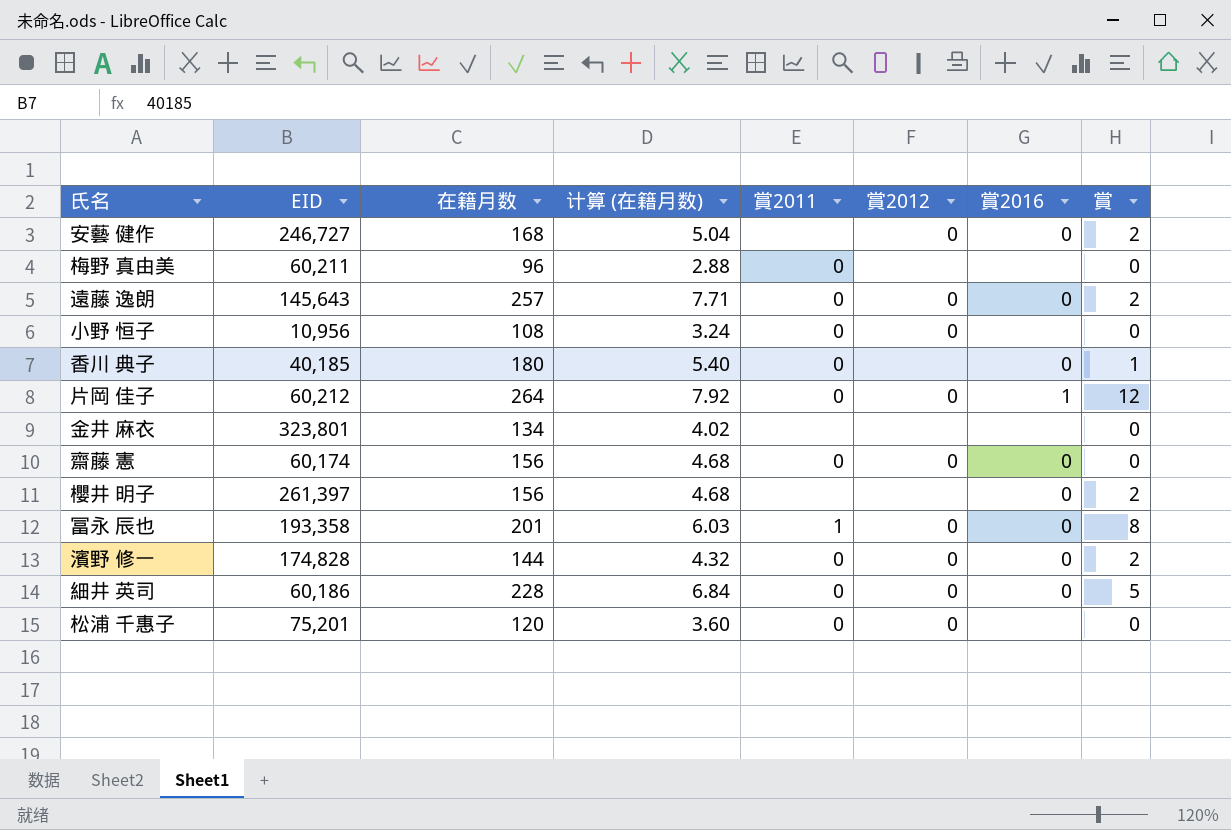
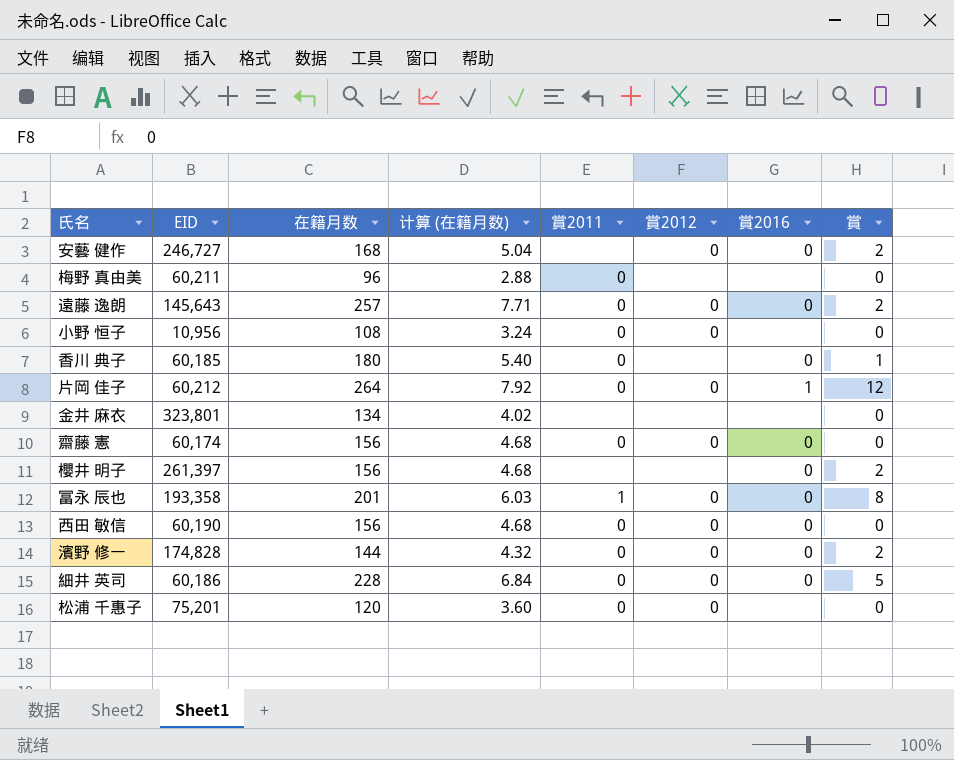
香川 典子 | EID: 40,185 -> 60,185
row 西田 敏信: none -> 60,190 | 156 | 4.68 | 0 | 0 | 0 | 0

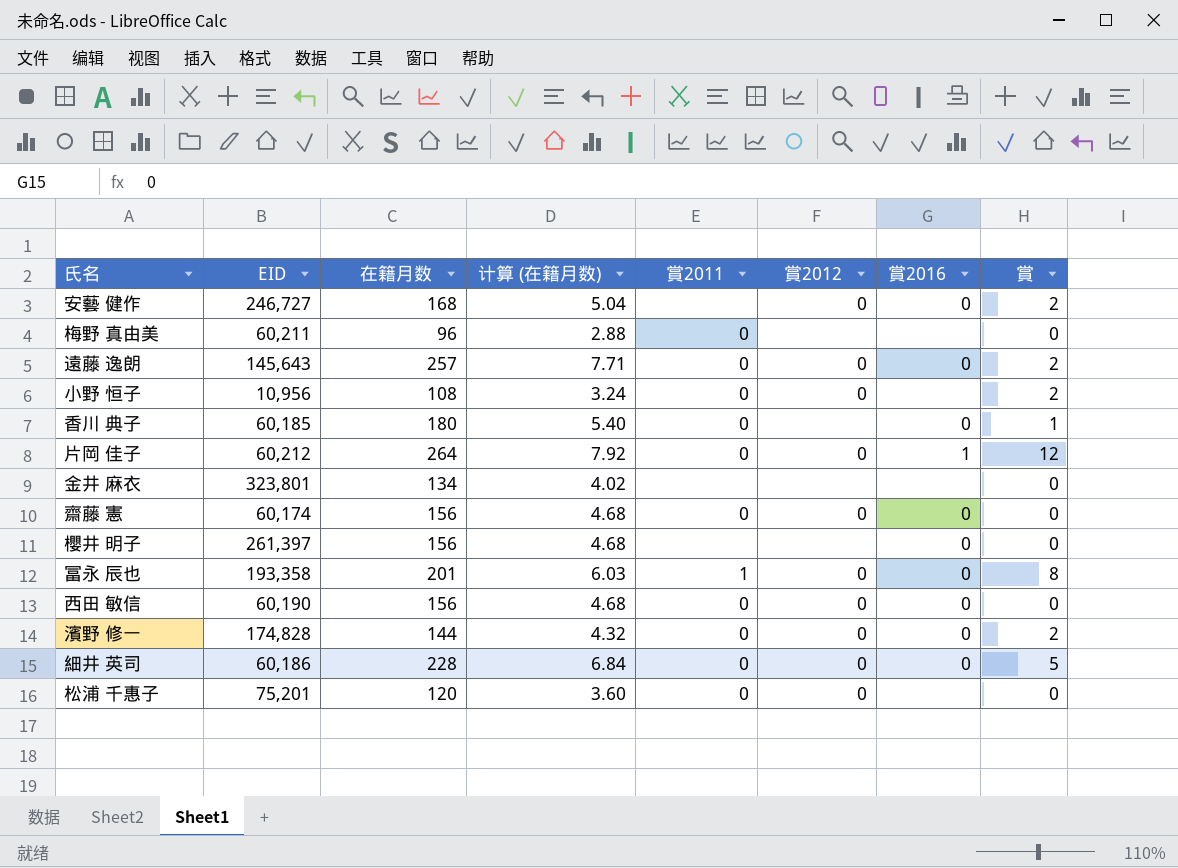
小野 恒子 | 賞: 0 -> 2
櫻井 明子 | 賞: 2 -> 0

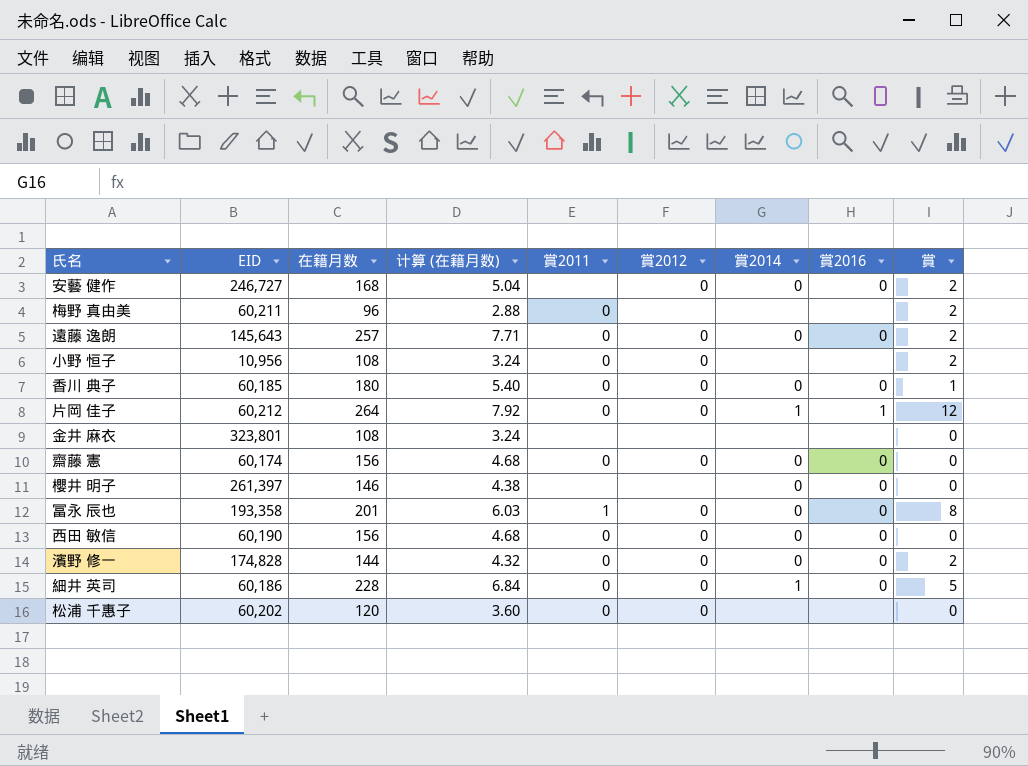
column 賞2014 | position: none -> 7
梅野 真由美 | 賞: 0 -> 2
香川 典子 | 賞2012: none -> 0
金井 麻衣 | 在籍月数: 134 -> 108
金井 麻衣 | 计算 (在籍月数): 4.02 -> 3.24
櫻井 明子 | 在籍月数: 156 -> 146
櫻井 明子 | 计算 (在籍月数): 4.68 -> 4.38
松浦 千惠子 | EID: 75,201 -> 60,202

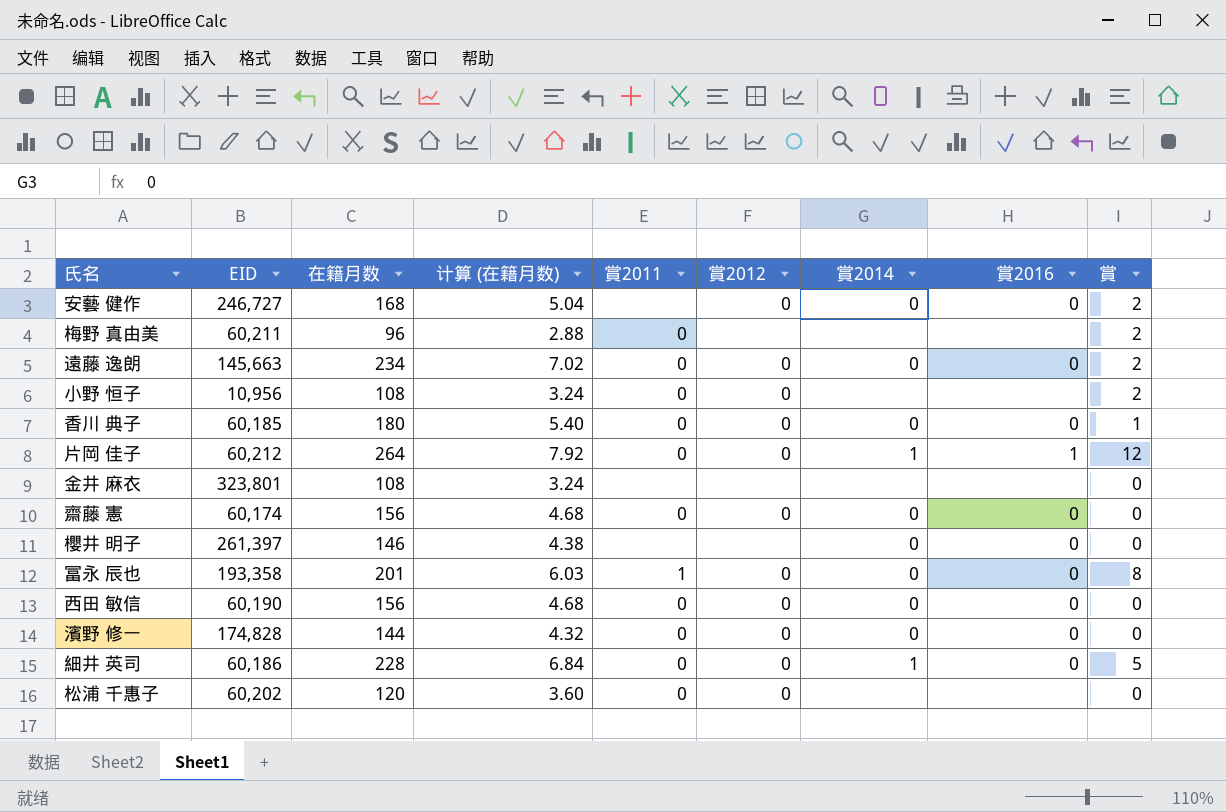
遠藤 逸朗 | EID: 145,643 -> 145,663
遠藤 逸朗 | 在籍月数: 257 -> 234
遠藤 逸朗 | 计算 (在籍月数): 7.71 -> 7.02
濱野 修一 | 賞: 2 -> 0

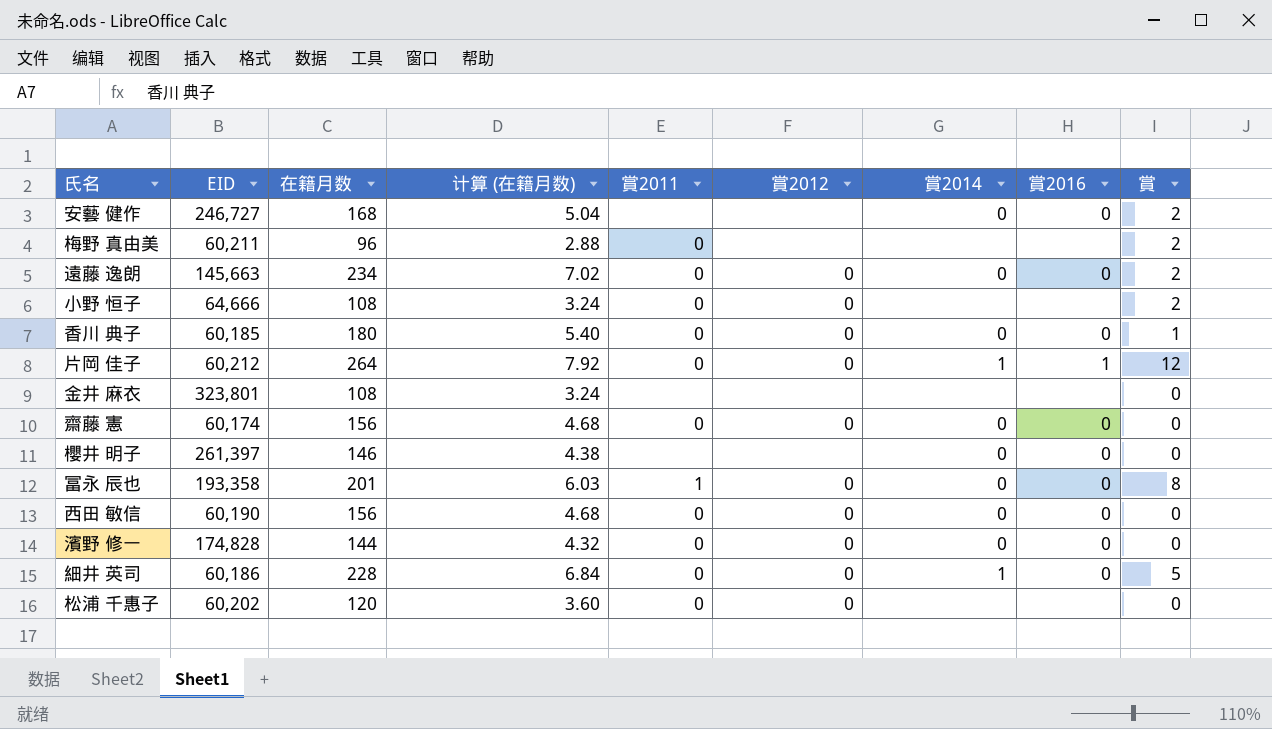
安藝 健作 | 賞2012: 0 -> none
小野 恒子 | EID: 10,956 -> 64,666

